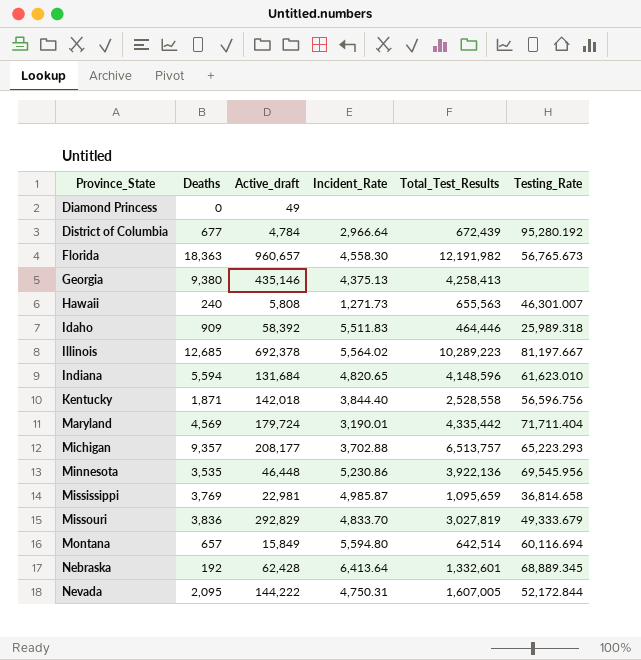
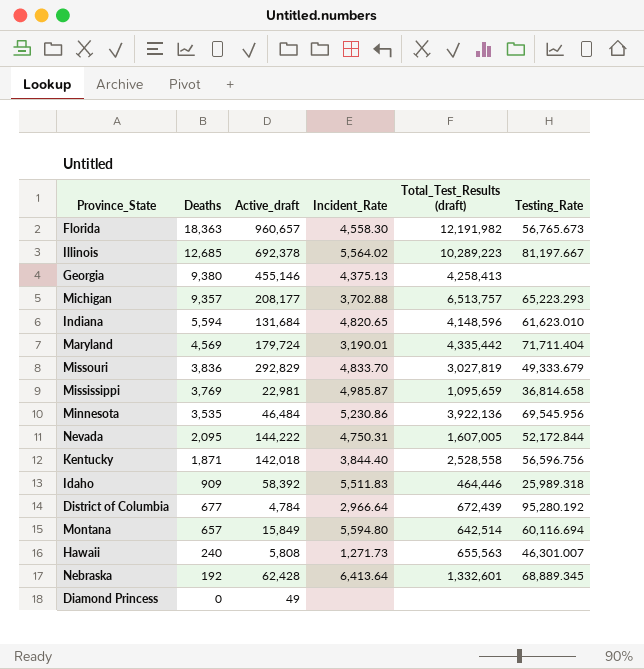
row order: Province_State ascending -> Deaths descending
column name: Total_Test_Results -> Total_Test_Results (draft)
Georgia | Active_draft: 435,146 -> 455,146
Minnesota | Active_draft: 46,448 -> 46,484

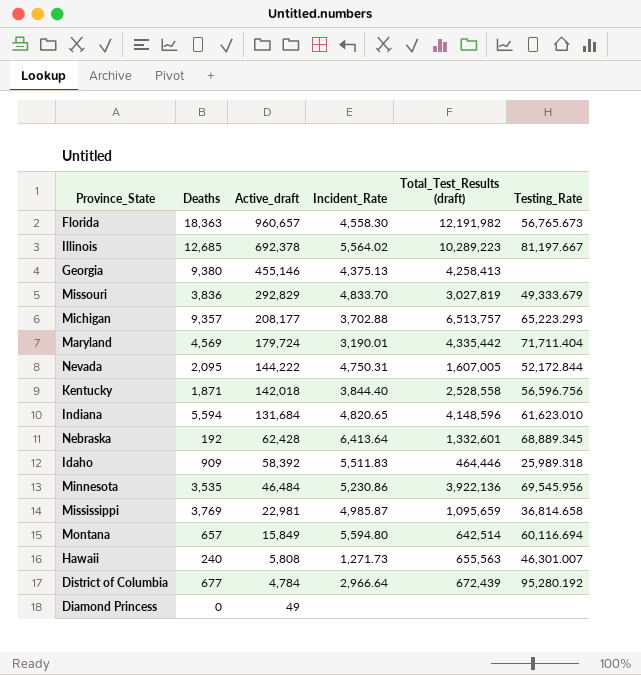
row order: Deaths descending -> Active_draft descending

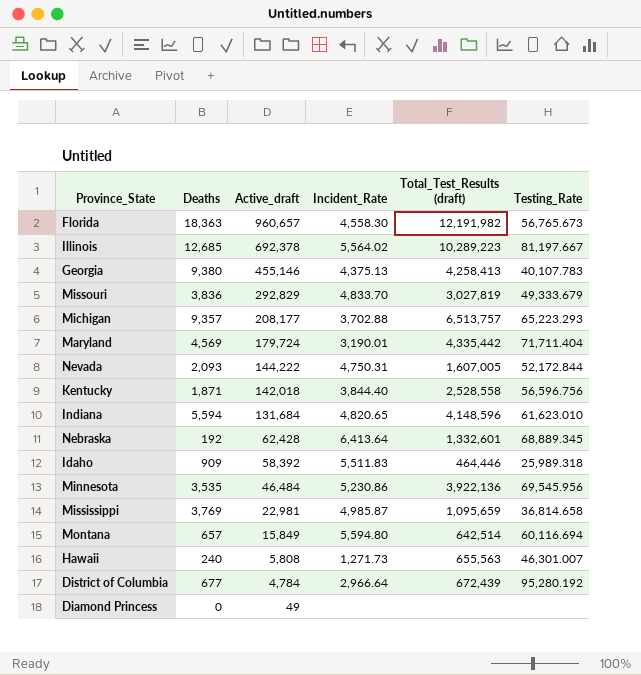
Georgia | Testing_Rate: none -> 40,107.783
Nevada | Deaths: 2,095 -> 2,093

